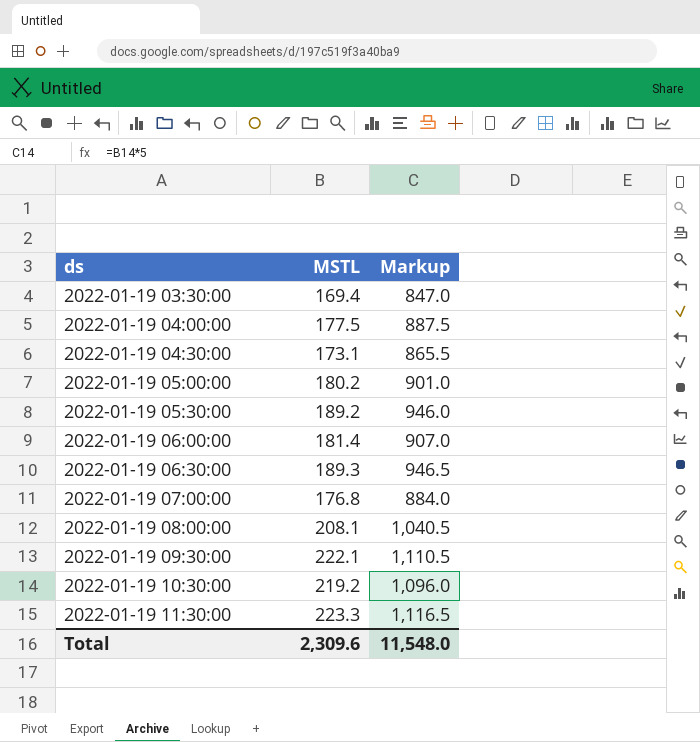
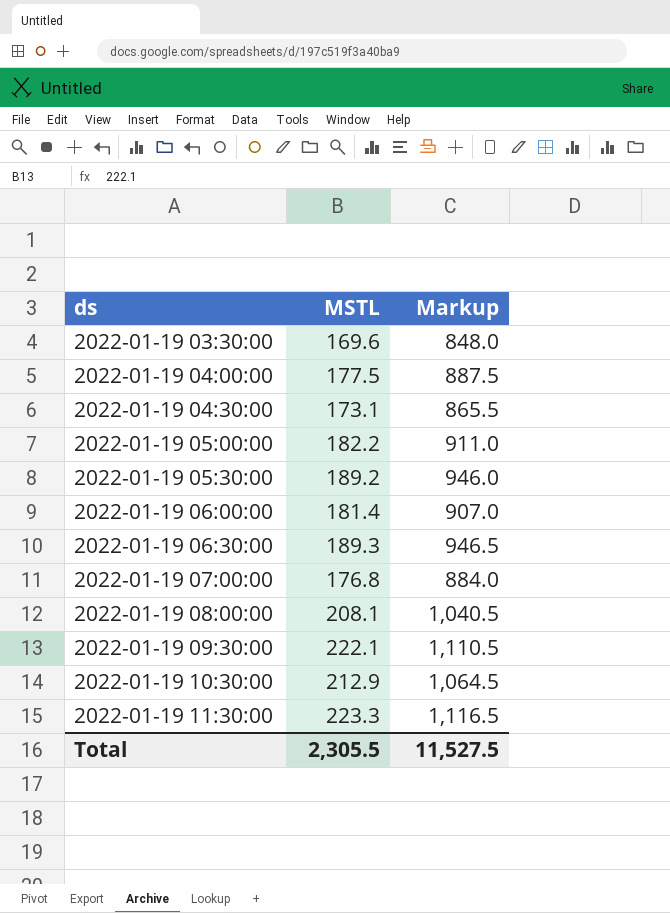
2022-01-19 03:30:00 | MSTL: 169.4 -> 169.6
2022-01-19 03:30:00 | Markup: 847.0 -> 848.0
2022-01-19 05:00:00 | MSTL: 180.2 -> 182.2
2022-01-19 05:00:00 | Markup: 901.0 -> 911.0
2022-01-19 10:30:00 | MSTL: 219.2 -> 212.9
2022-01-19 10:30:00 | Markup: 1,096.0 -> 1,064.5
Total | MSTL: 2,309.6 -> 2,305.5
Total | Markup: 11,548.0 -> 11,527.5

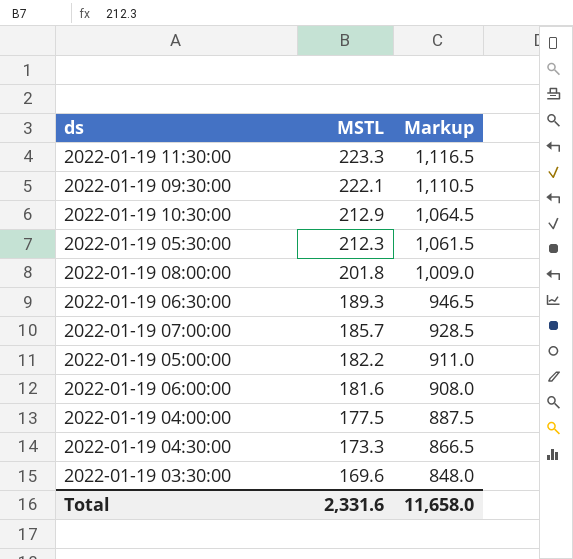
row order: ds ascending -> MSTL descending
2022-01-19 05:30:00 | MSTL: 189.2 -> 212.3
2022-01-19 05:30:00 | Markup: 946.0 -> 1,061.5
2022-01-19 08:00:00 | MSTL: 208.1 -> 201.8
2022-01-19 08:00:00 | Markup: 1,040.5 -> 1,009.0
2022-01-19 07:00:00 | MSTL: 176.8 -> 185.7
2022-01-19 07:00:00 | Markup: 884.0 -> 928.5
2022-01-19 06:00:00 | MSTL: 181.4 -> 181.6
2022-01-19 06:00:00 | Markup: 907.0 -> 908.0
2022-01-19 04:30:00 | MSTL: 173.1 -> 173.3
2022-01-19 04:30:00 | Markup: 865.5 -> 866.5
Total | MSTL: 2,305.5 -> 2,331.6
Total | Markup: 11,527.5 -> 11,658.0

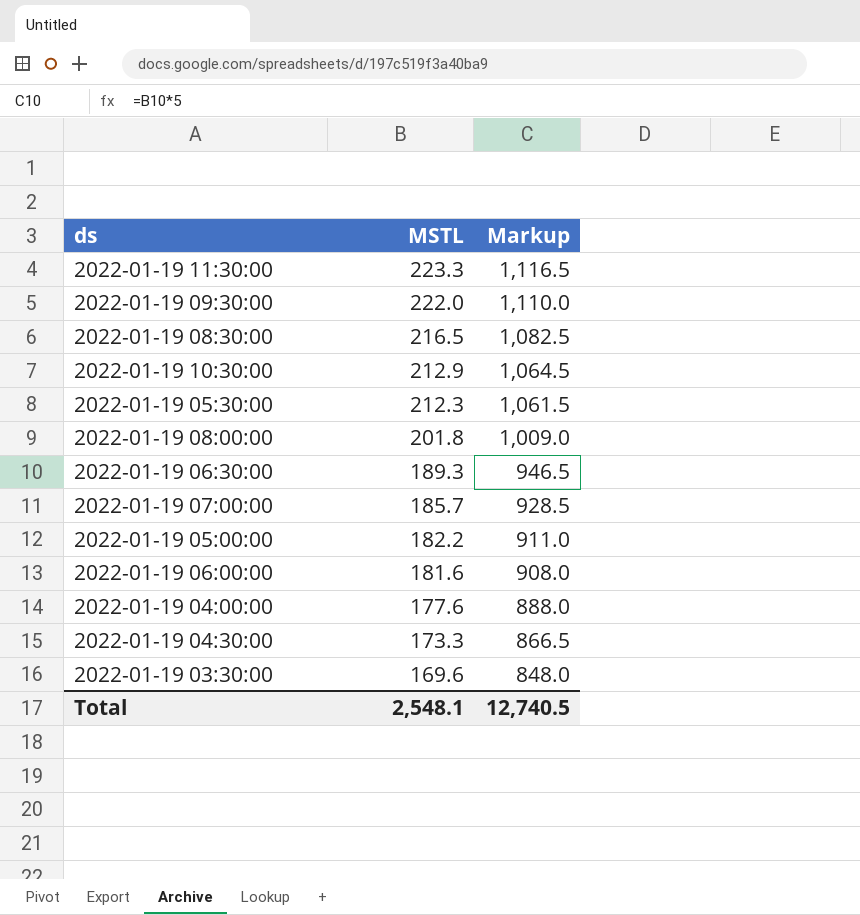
2022-01-19 09:30:00 | MSTL: 222.1 -> 222.0
2022-01-19 09:30:00 | Markup: 1,110.5 -> 1,110.0
row 2022-01-19 08:30:00: none -> 216.5 | 1,082.5
2022-01-19 04:00:00 | MSTL: 177.5 -> 177.6
2022-01-19 04:00:00 | Markup: 887.5 -> 888.0
Total | MSTL: 2,331.6 -> 2,548.1
Total | Markup: 11,658.0 -> 12,740.5

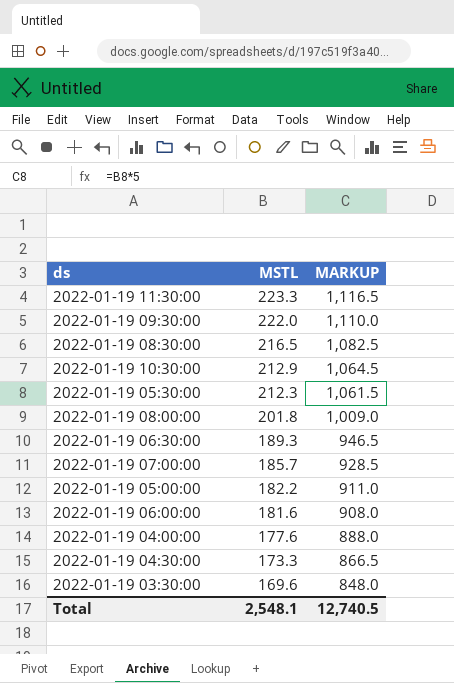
column name: Markup -> MARKUP

